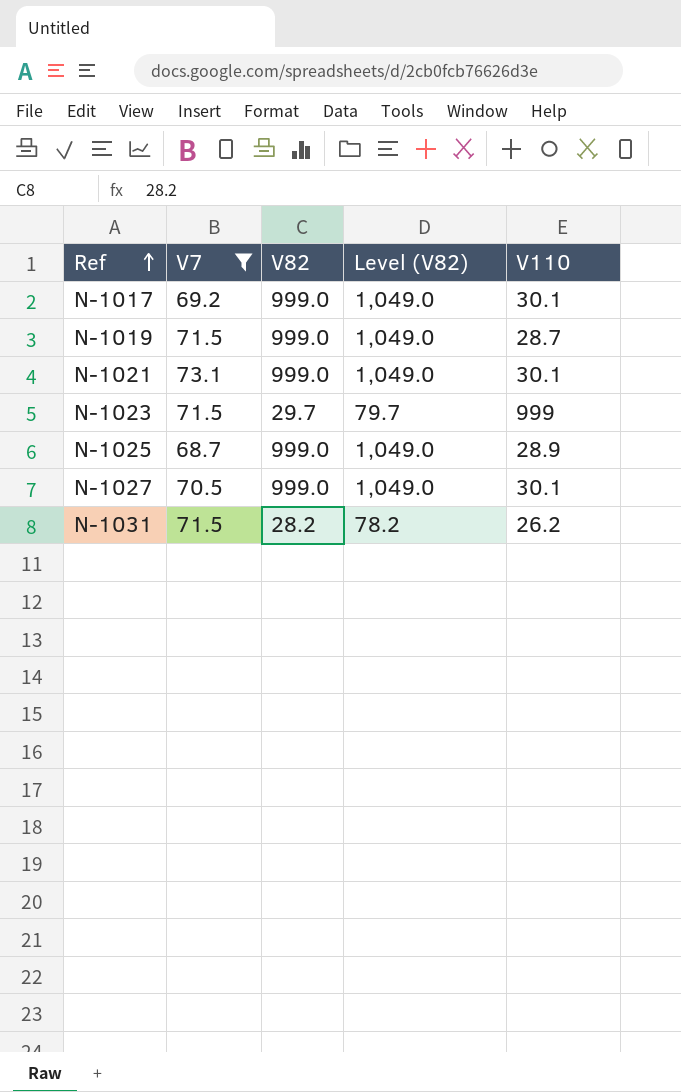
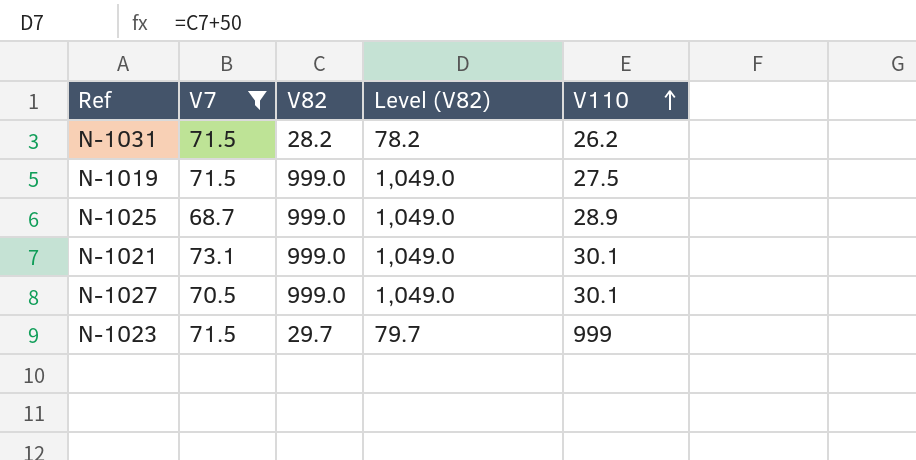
row order: Ref ascending -> V110 ascending
row N-1017: 69.2 | 999.0 | 1,049.0 | 30.1 -> none
N-1019 | V110: 28.7 -> 27.5

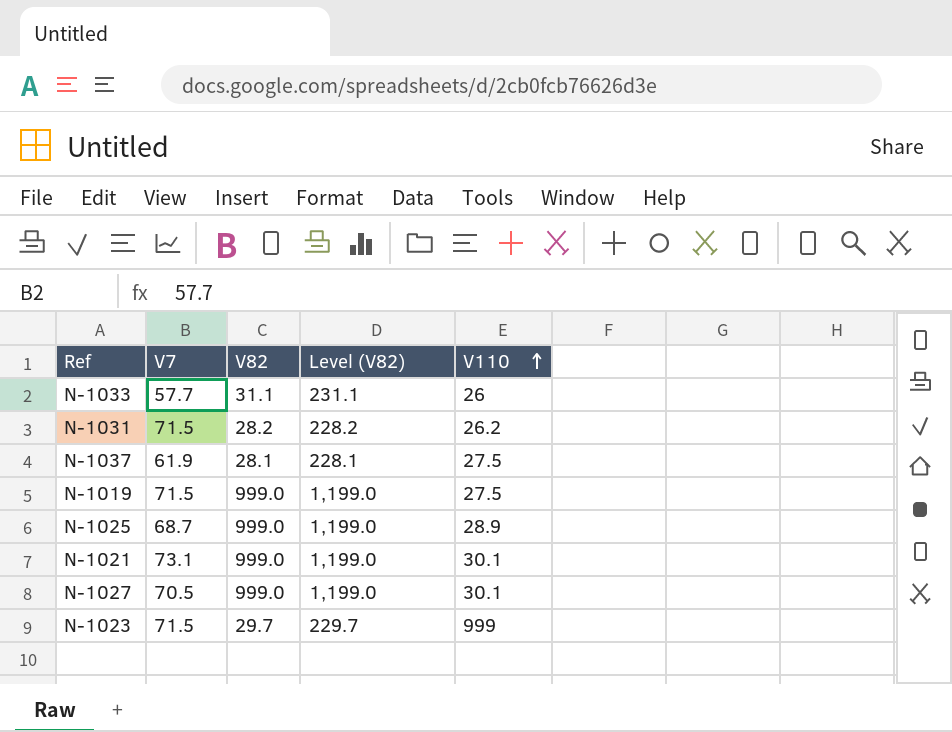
filter: V7 >= 68.7 -> none
column Level (V82) | formula: [V82] + 50 -> [V82] + 200

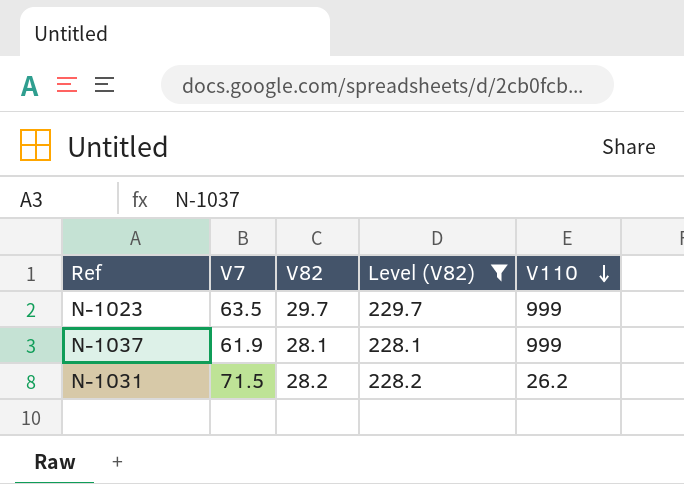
filter: none -> Level (V82) <= 229.7
row order: V110 ascending -> V110 descending
N-1023 | V7: 71.5 -> 63.5
N-1037 | V110: 27.5 -> 999

